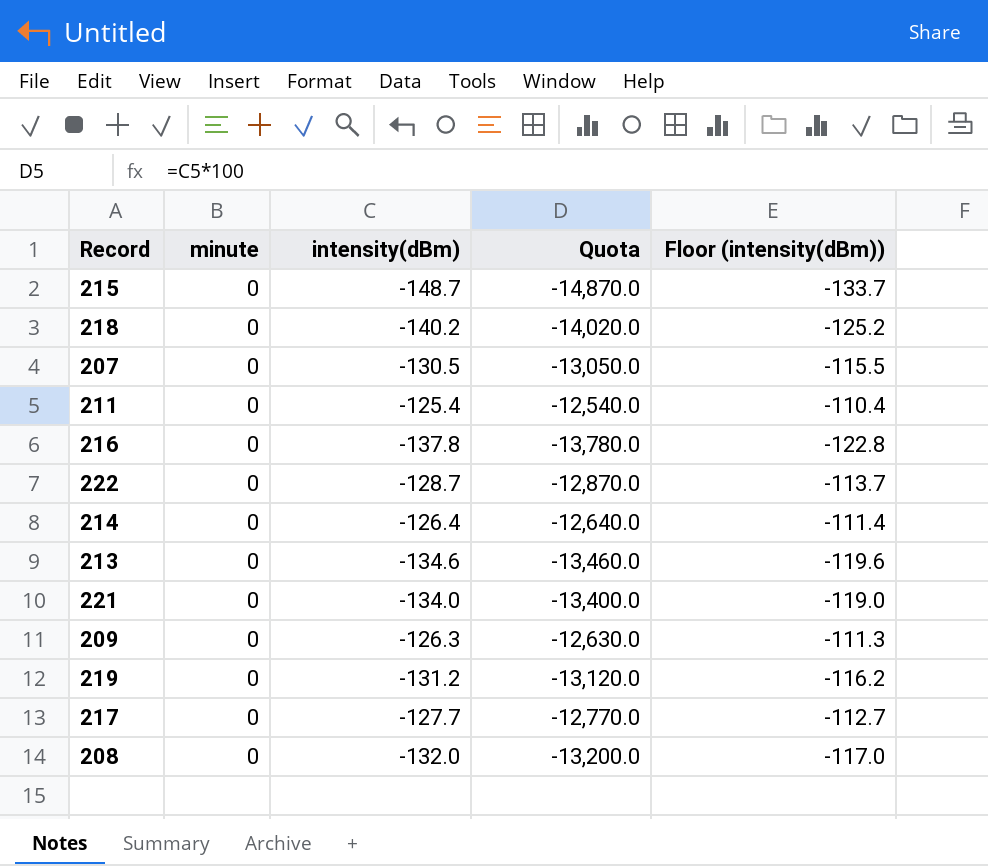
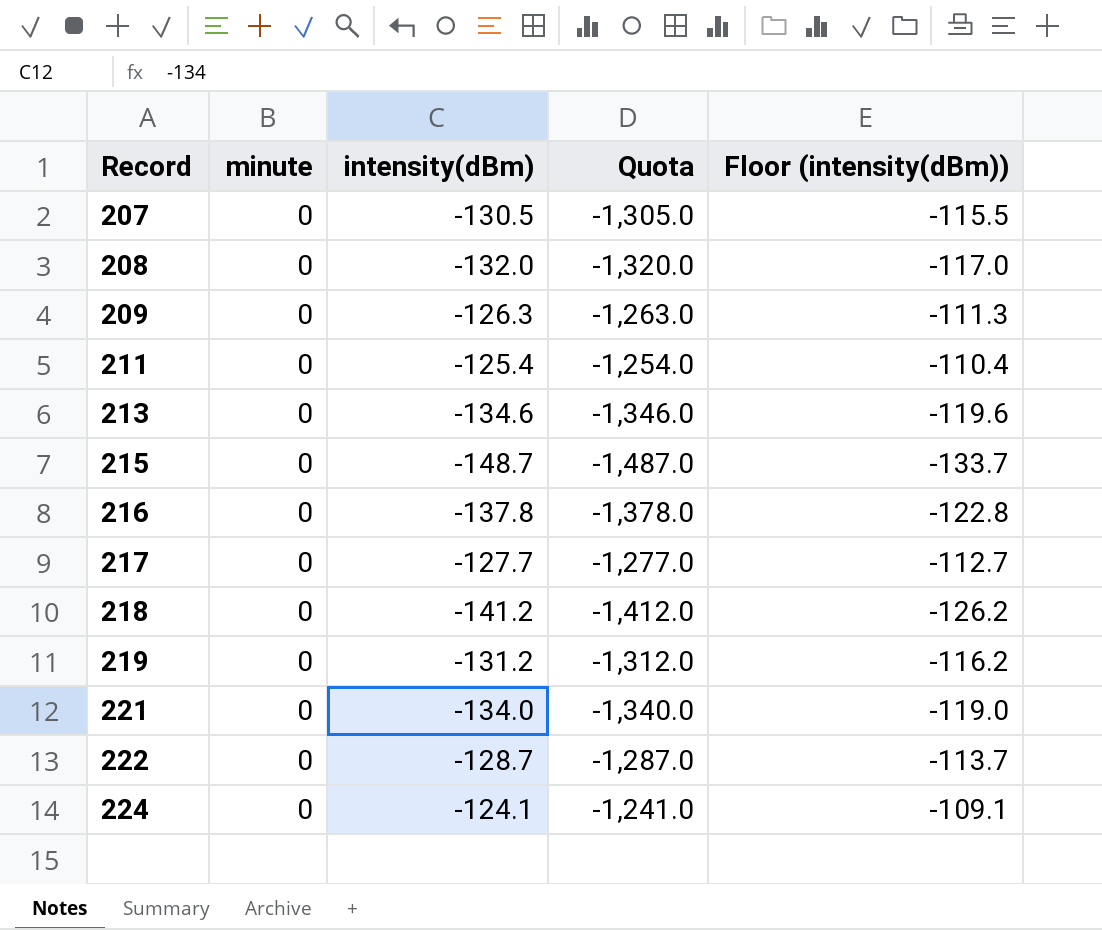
row order: none -> Record ascending
column Quota | formula: [intensity(dBm)] * 100 -> [intensity(dBm)] * 10
row 214: 0 | -126.4 | -12,640.0 | -111.4 -> none
218 | intensity(dBm): -140.2 -> -141.2
218 | Floor (intensity(dBm)): -125.2 -> -126.2
row 224: none -> 0 | -124.1 | -1,241.0 | -109.1

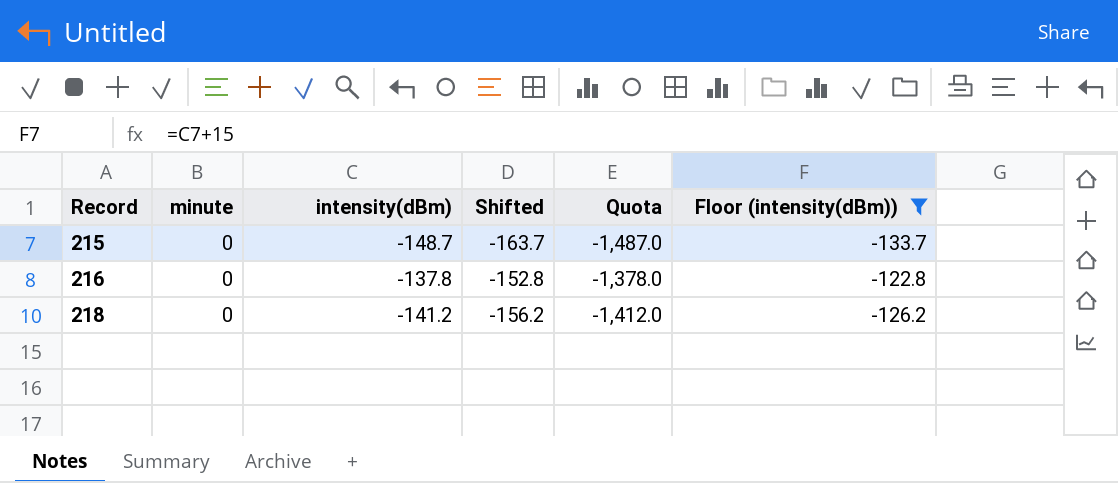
filter: none -> Floor (intensity(dBm)) <= -122.8
column Shifted | formula: none -> [intensity(dBm)] - 15

